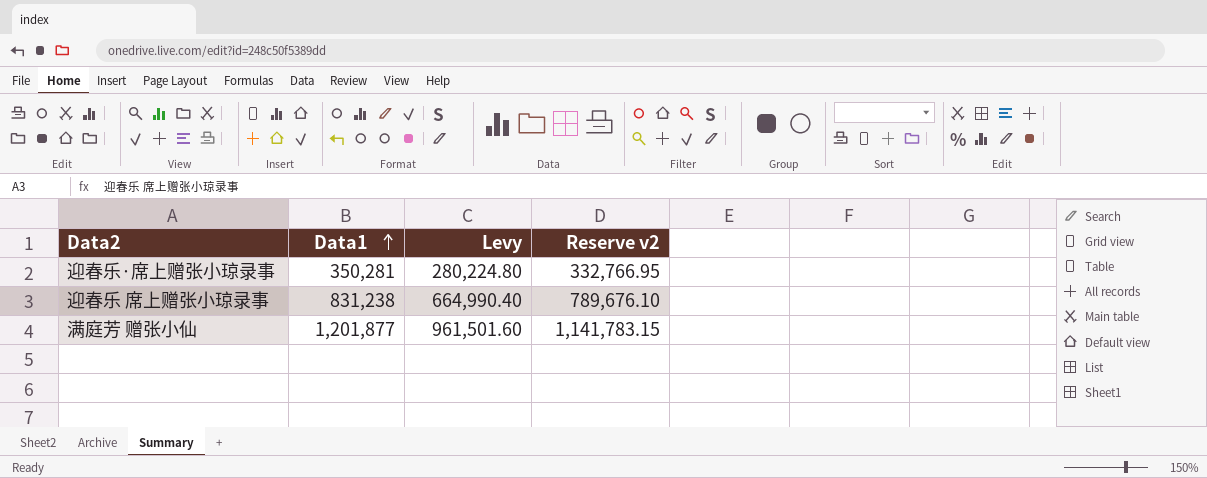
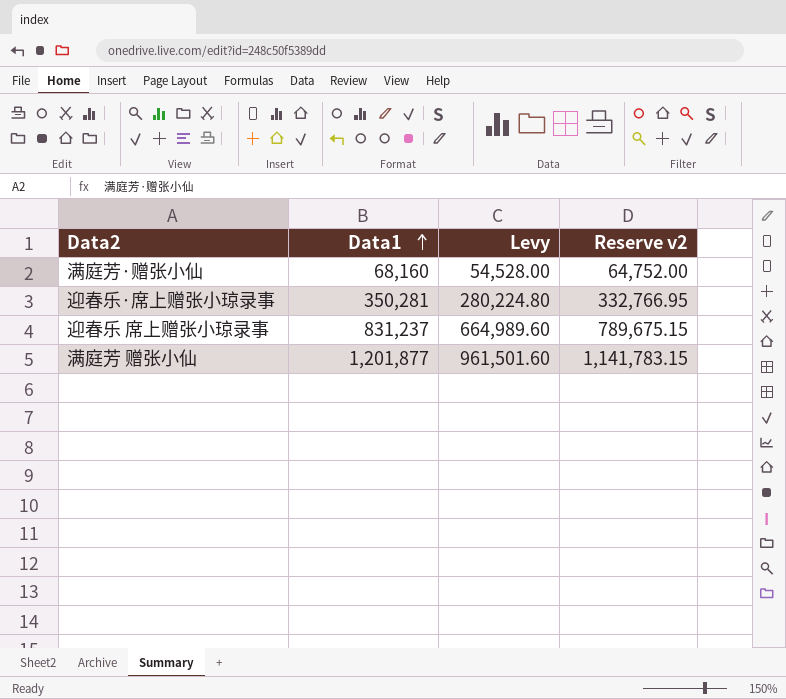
row 满庭芳·赠张小仙: none -> 68,160 | 54,528.00 | 64,752.00
迎春乐 席上赠张小琼录事 | Data1: 831,238 -> 831,237
迎春乐 席上赠张小琼录事 | Levy: 664,990.40 -> 664,989.60
迎春乐 席上赠张小琼录事 | Reserve v2: 789,676.10 -> 789,675.15

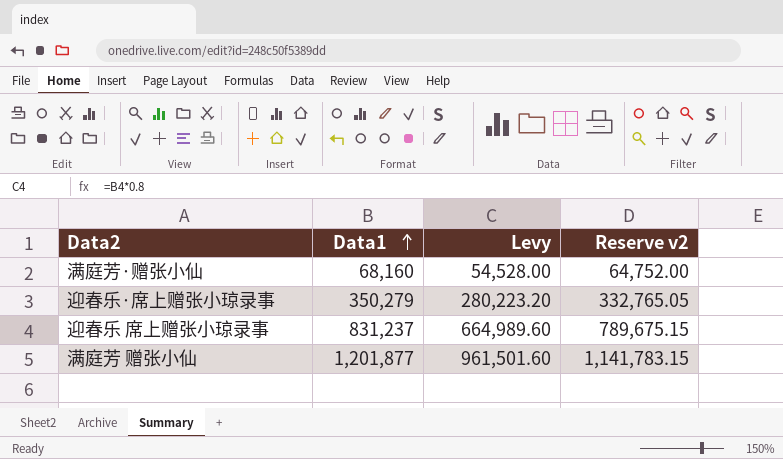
迎春乐·席上赠张小琼录事 | Data1: 350,281 -> 350,279
迎春乐·席上赠张小琼录事 | Levy: 280,224.80 -> 280,223.20
迎春乐·席上赠张小琼录事 | Reserve v2: 332,766.95 -> 332,765.05

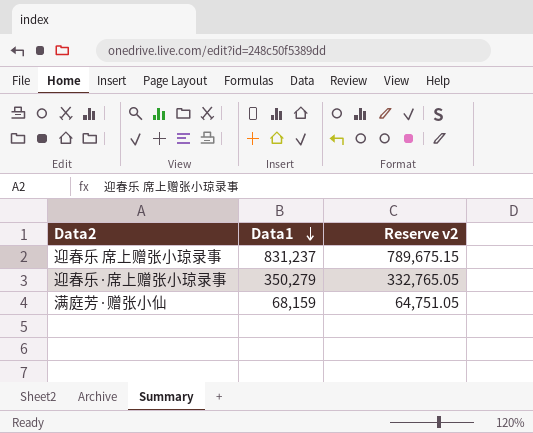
row order: Data1 ascending -> Data1 descending
column Levy | formula: [Data1] * 0.8 -> none
row 满庭芳 赠张小仙: 1,201,877 | 961,501.60 | 1,141,783.15 -> none
满庭芳·赠张小仙 | Data1: 68,160 -> 68,159
满庭芳·赠张小仙 | Reserve v2: 64,752.00 -> 64,751.05

